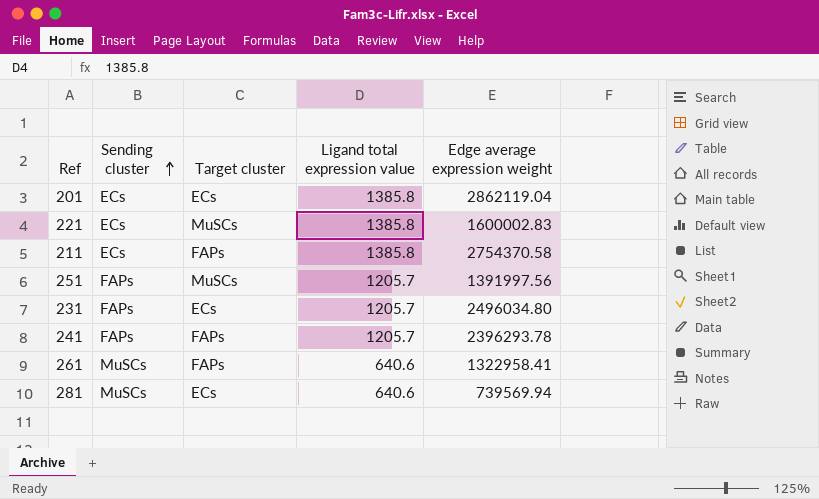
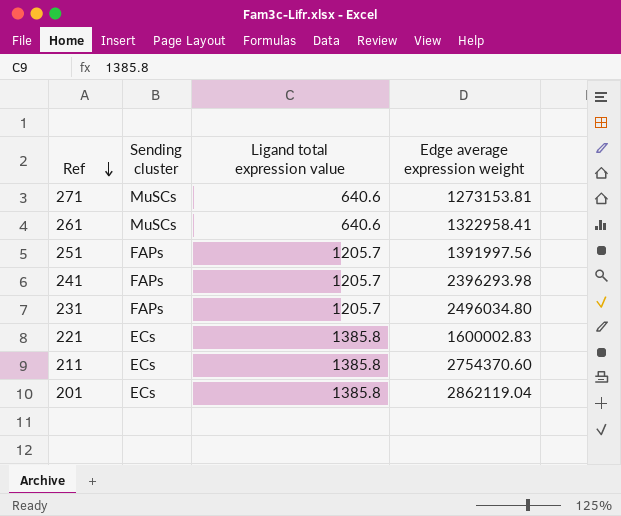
row order: Sending cluster ascending -> Ref descending
column Target cluster | position: 3 -> none
row 281: MuSCs | ECs | 640.6 | 739569.94 -> none
row 271: none -> MuSCs | 640.6 | 1273153.81
241 | Edge average expression weight: 2396293.78 -> 2396293.98
211 | Edge average expression weight: 2754370.58 -> 2754370.60

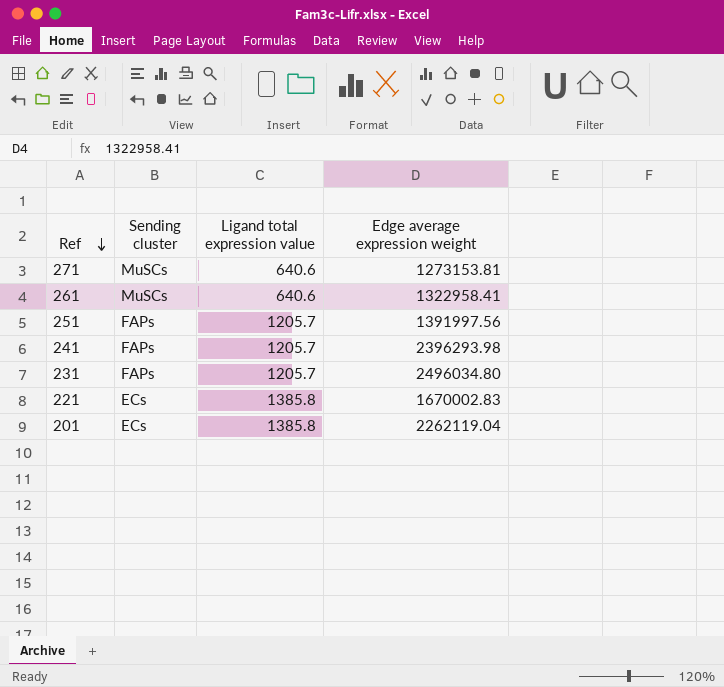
row 211: ECs | 1385.8 | 2754370.60 -> none
221 | Edge average expression weight: 1600002.83 -> 1670002.83
201 | Edge average expression weight: 2862119.04 -> 2262119.04

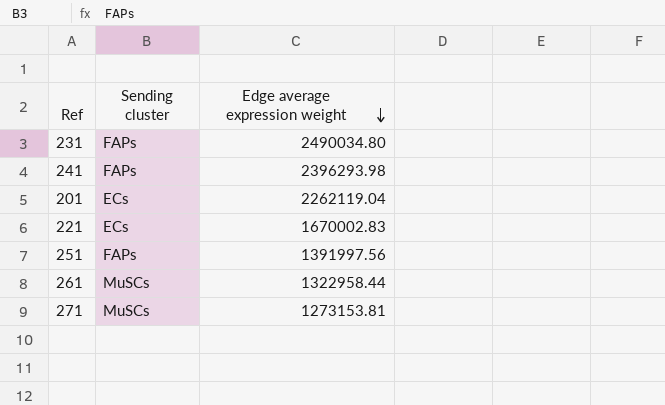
row order: Ref descending -> Edge average expression weight descending
column Ligand total expression value | position: 3 -> none
231 | Edge average expression weight: 2496034.80 -> 2490034.80
261 | Edge average expression weight: 1322958.41 -> 1322958.44

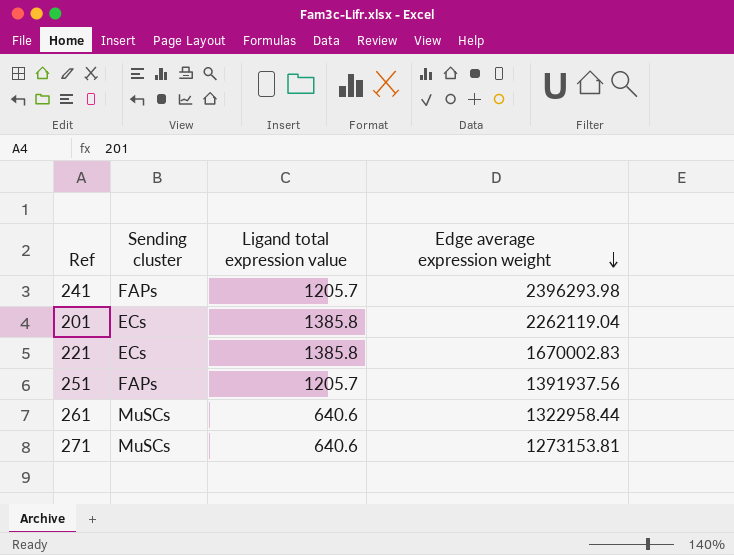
column Ligand total expression value | position: none -> 3
row 231: FAPs | 2490034.80 -> none
251 | Edge average expression weight: 1391997.56 -> 1391937.56

